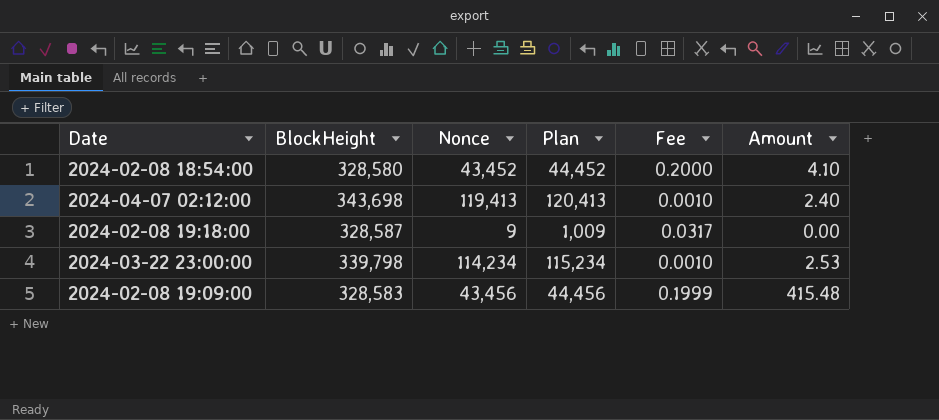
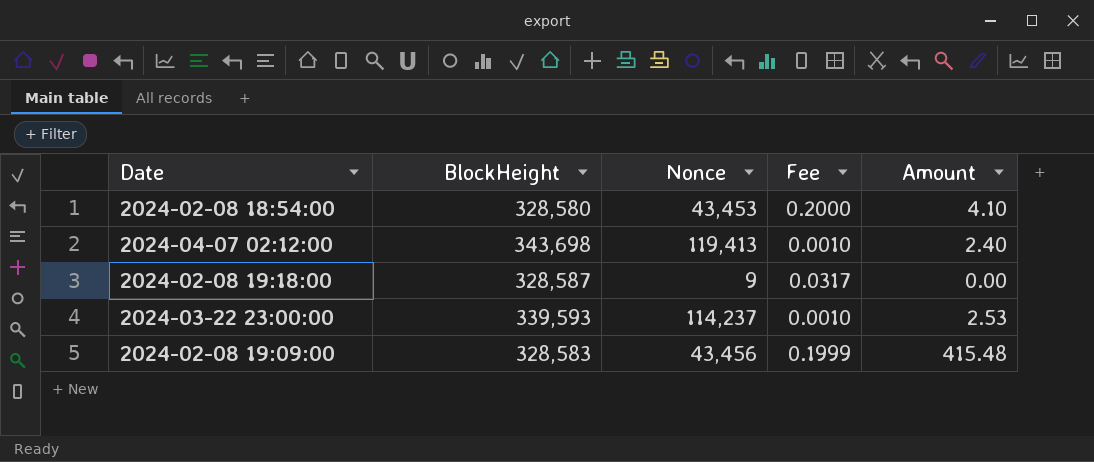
column Plan | formula: [Nonce] + 1000 -> none
2024-02-08 18:54:00 | Nonce: 43,452 -> 43,453
2024-03-22 23:00:00 | BlockHeight: 339,798 -> 339,593
2024-03-22 23:00:00 | Nonce: 114,234 -> 114,237

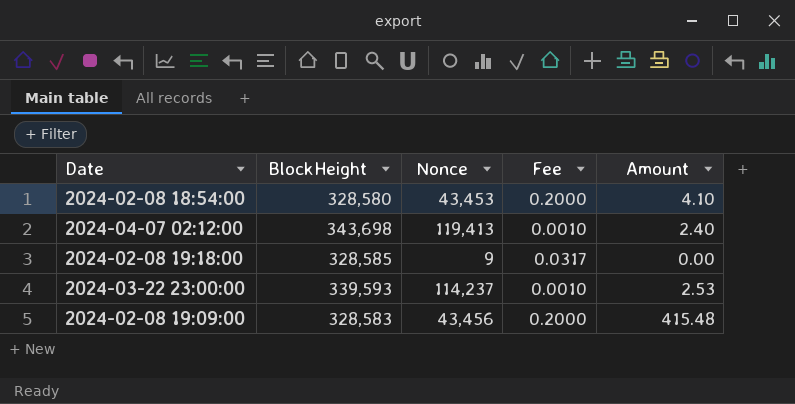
2024-02-08 19:18:00 | BlockHeight: 328,587 -> 328,585
2024-02-08 19:09:00 | Fee: 0.1999 -> 0.2000

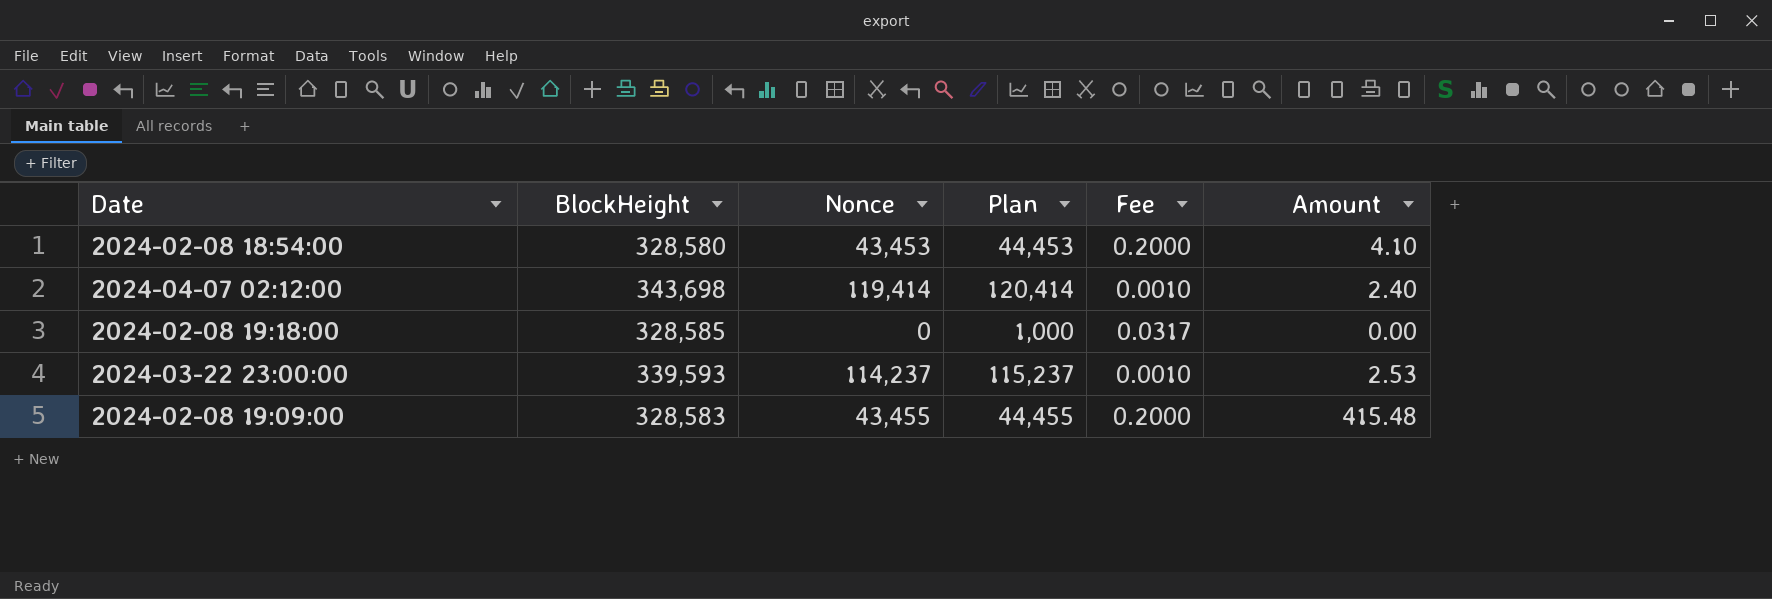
column Plan | formula: none -> [Nonce] + 1000
2024-04-07 02:12:00 | Nonce: 119,413 -> 119,414
2024-02-08 19:18:00 | Nonce: 9 -> 0
2024-02-08 19:09:00 | Nonce: 43,456 -> 43,455

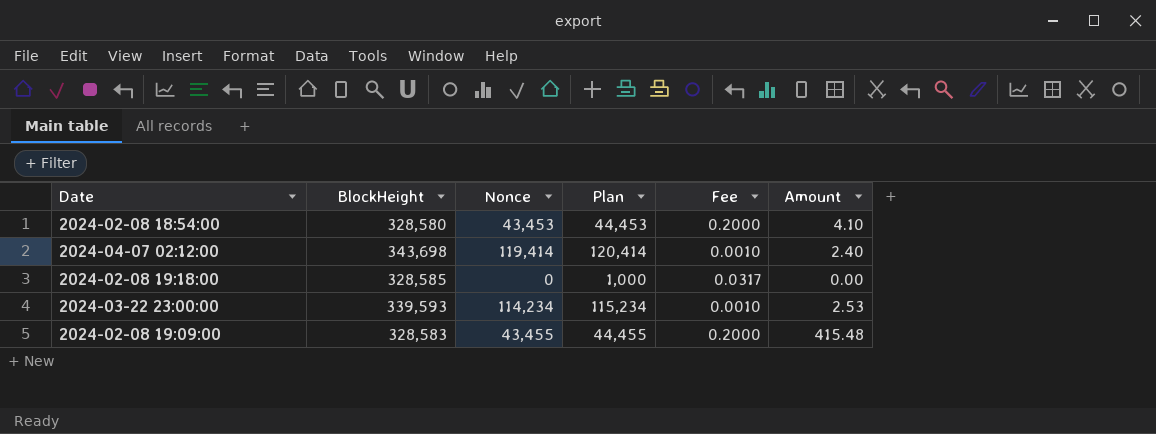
2024-03-22 23:00:00 | Nonce: 114,237 -> 114,234
2024-03-22 23:00:00 | Plan: 115,237 -> 115,234

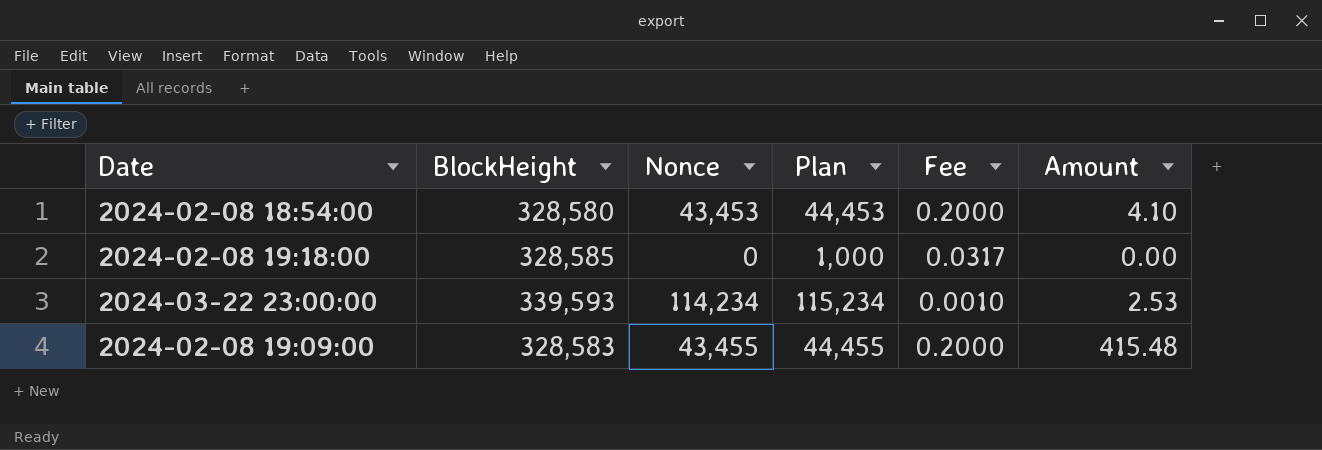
row 2024-04-07 02:12:00: 343,698 | 119,414 | 120,414 | 0.0010 | 2.40 -> none

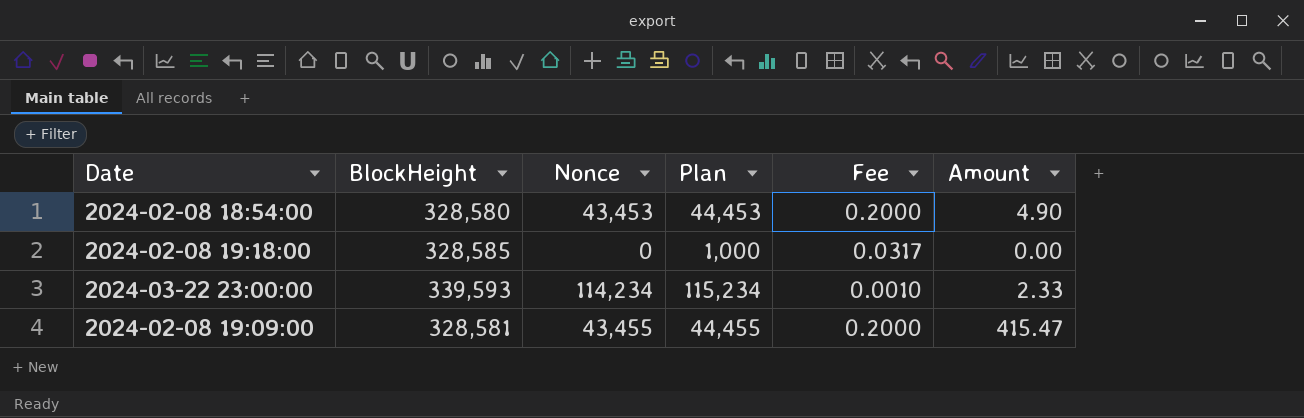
2024-02-08 18:54:00 | Amount: 4.10 -> 4.90
2024-03-22 23:00:00 | Amount: 2.53 -> 2.33
2024-02-08 19:09:00 | BlockHeight: 328,583 -> 328,581
2024-02-08 19:09:00 | Amount: 415.48 -> 415.47

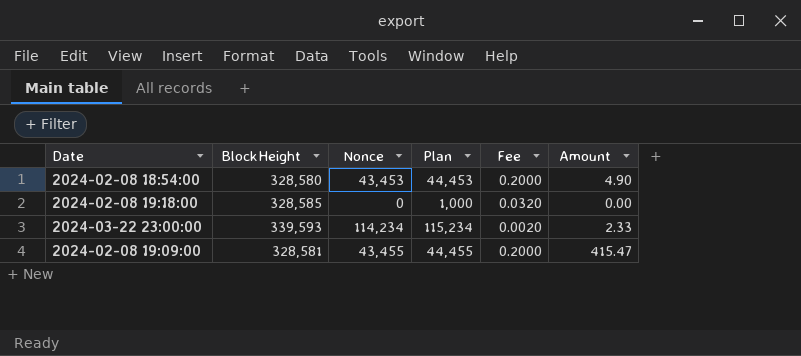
2024-02-08 19:18:00 | Fee: 0.0317 -> 0.0320
2024-03-22 23:00:00 | Fee: 0.0010 -> 0.0020

